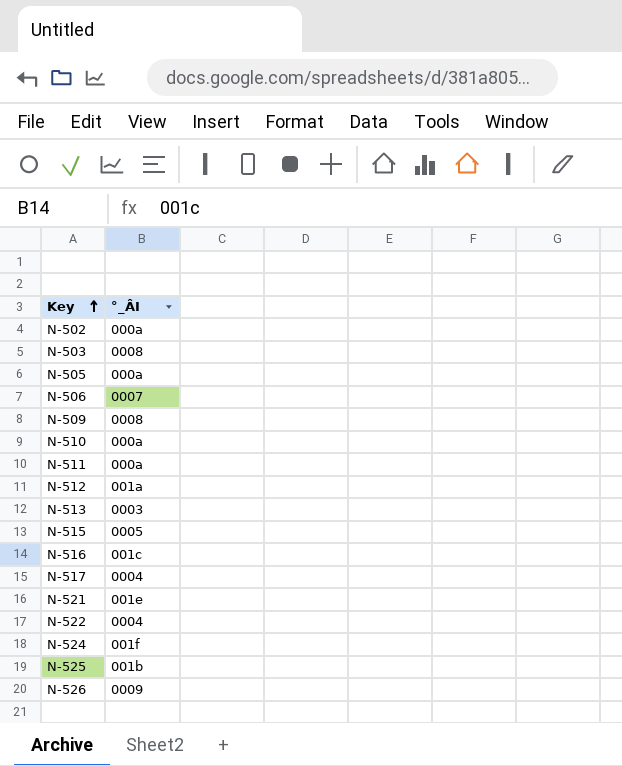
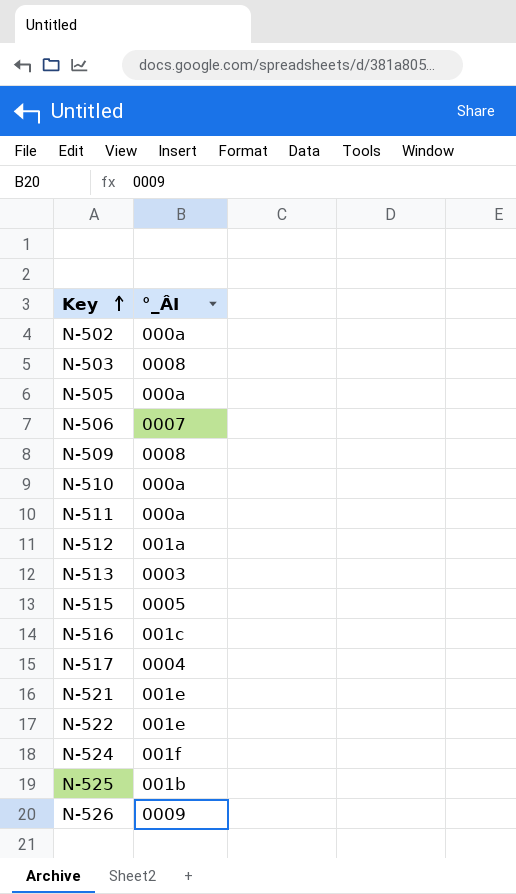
N-522 | °_ÂI: 0004 -> 001e

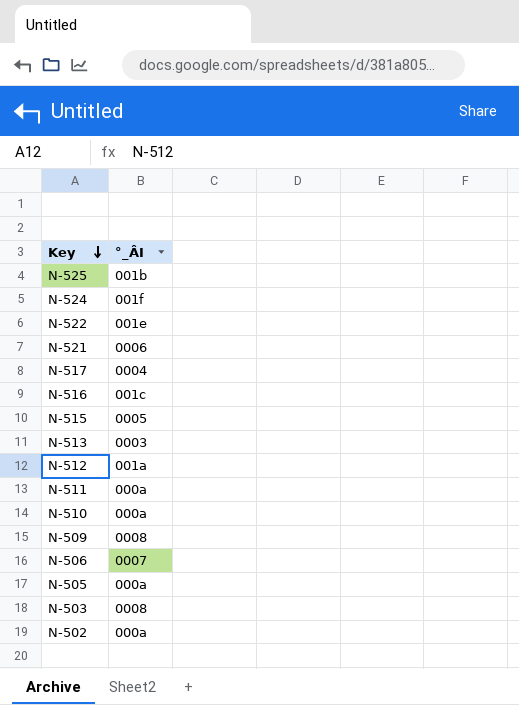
row order: Key ascending -> Key descending
row N-526: 0009 -> none
N-521 | °_ÂI: 001e -> 0006

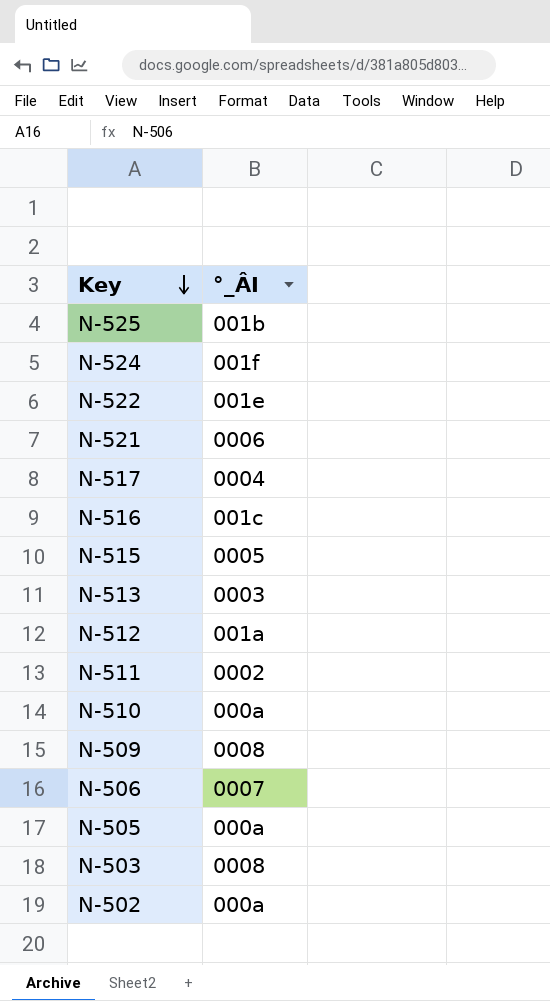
N-511 | °_ÂI: 000a -> 0002

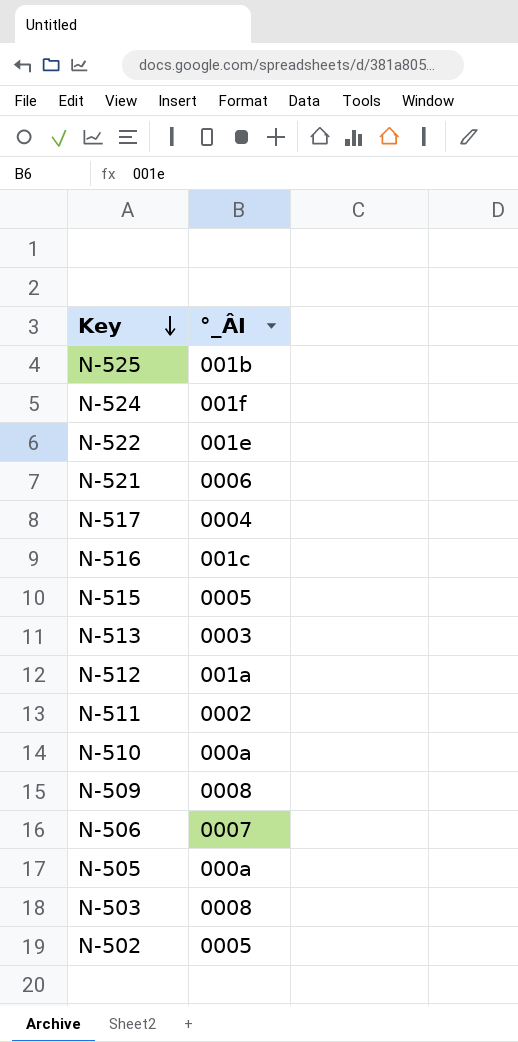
N-502 | °_ÂI: 000a -> 0005

